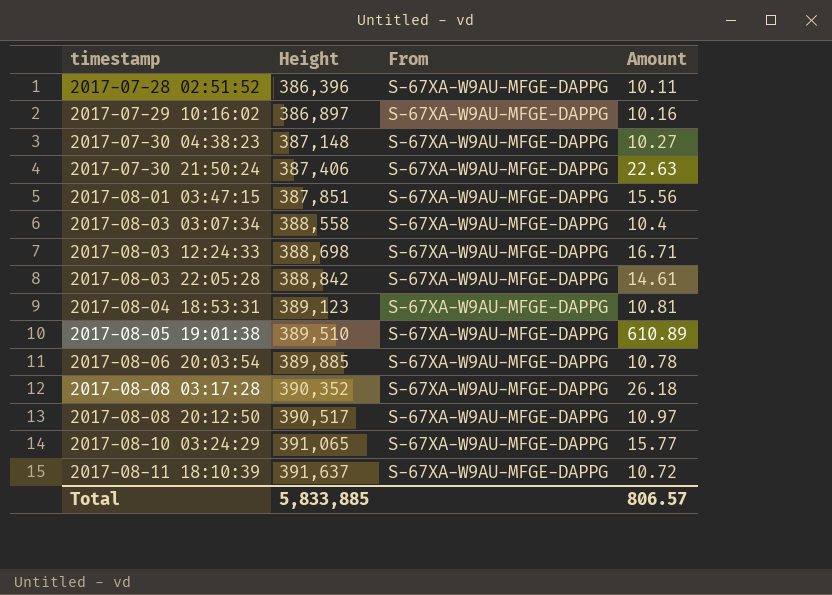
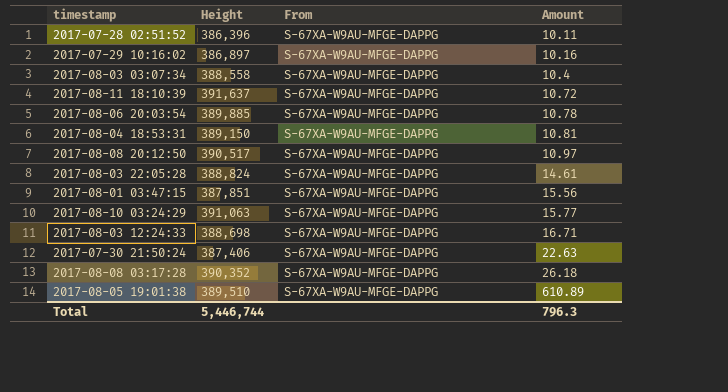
row order: timestamp ascending -> Amount ascending
row 2017-07-30 04:38:23: 387,148 | S-67XA-W9AU-MFGE-DAPPG | 10.27 -> none
2017-08-04 18:53:31 | Height: 389,123 -> 389,150
2017-08-03 22:05:28 | Height: 388,842 -> 388,824
2017-08-10 03:24:29 | Height: 391,065 -> 391,063
Total | Height: 5,833,885 -> 5,446,744
Total | Amount: 806.57 -> 796.3

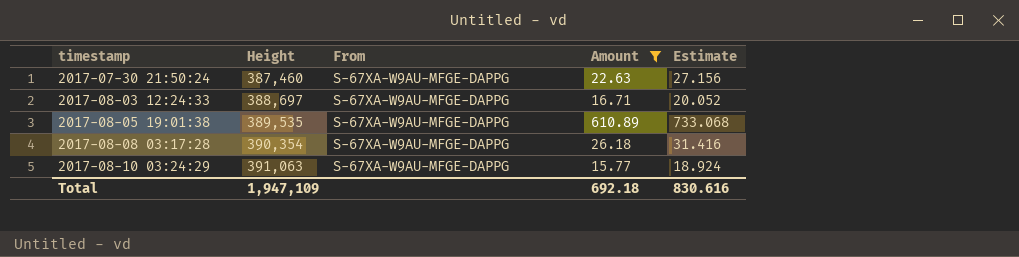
filter: none -> Amount >= 15.77
row order: Amount ascending -> timestamp ascending
column Estimate | formula: none -> [Amount] * 1.2
2017-07-30 21:50:24 | Height: 387,406 -> 387,460
2017-08-03 12:24:33 | Height: 388,698 -> 388,697
2017-08-05 19:01:38 | Height: 389,510 -> 389,535
2017-08-08 03:17:28 | Height: 390,352 -> 390,354
Total | Height: 5,446,744 -> 1,947,109
Total | Amount: 796.3 -> 692.18

